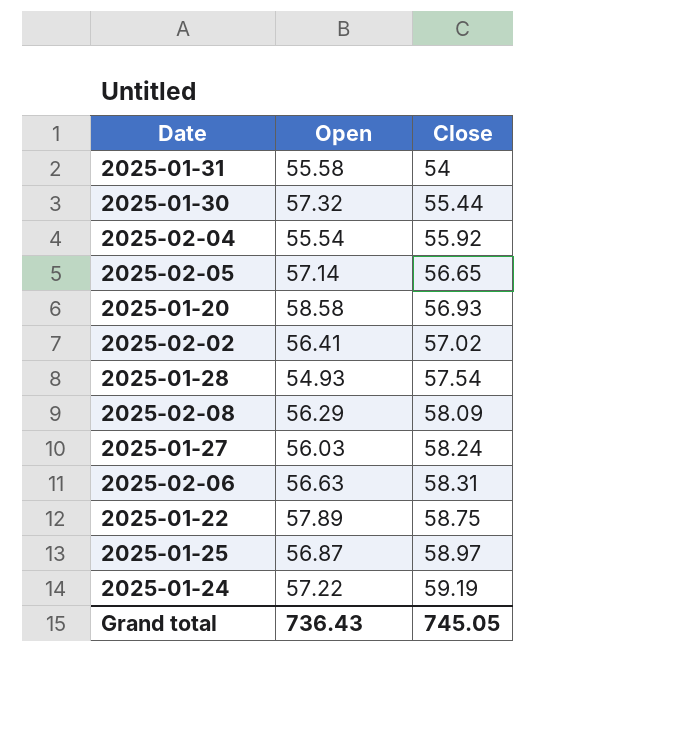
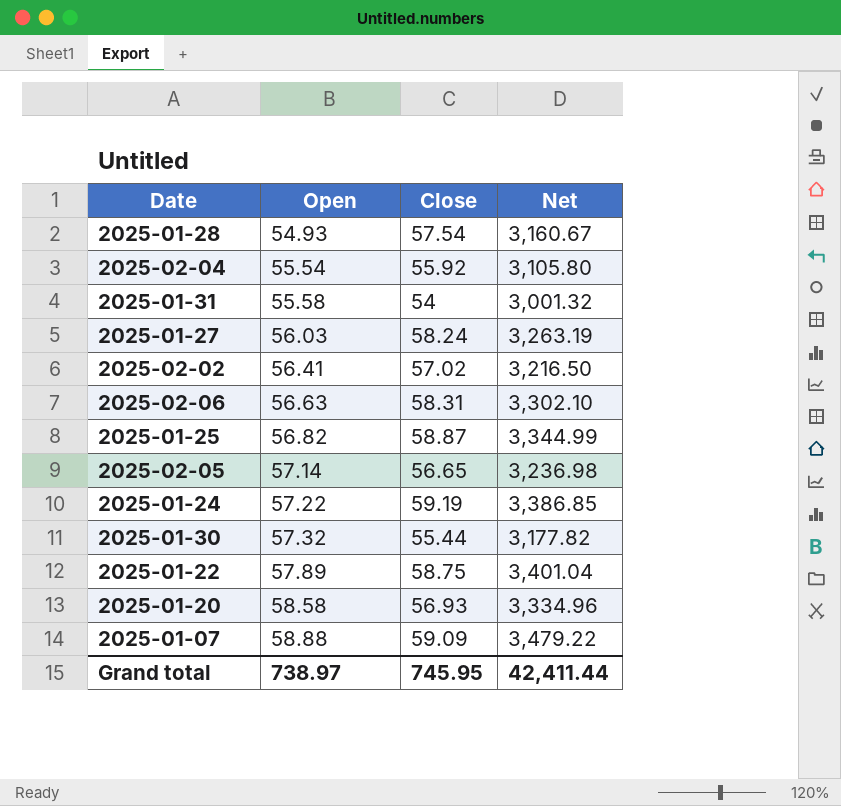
row order: Close ascending -> Open ascending
column Net | formula: none -> [Open] * [Close]
row 2025-02-08: 56.29 | 58.09 -> none
2025-01-25 | Open: 56.87 -> 56.82
2025-01-25 | Close: 58.97 -> 58.87
row 2025-01-07: none -> 58.88 | 59.09 | 3,479.22
Grand total | Open: 736.43 -> 738.97
Grand total | Close: 745.05 -> 745.95

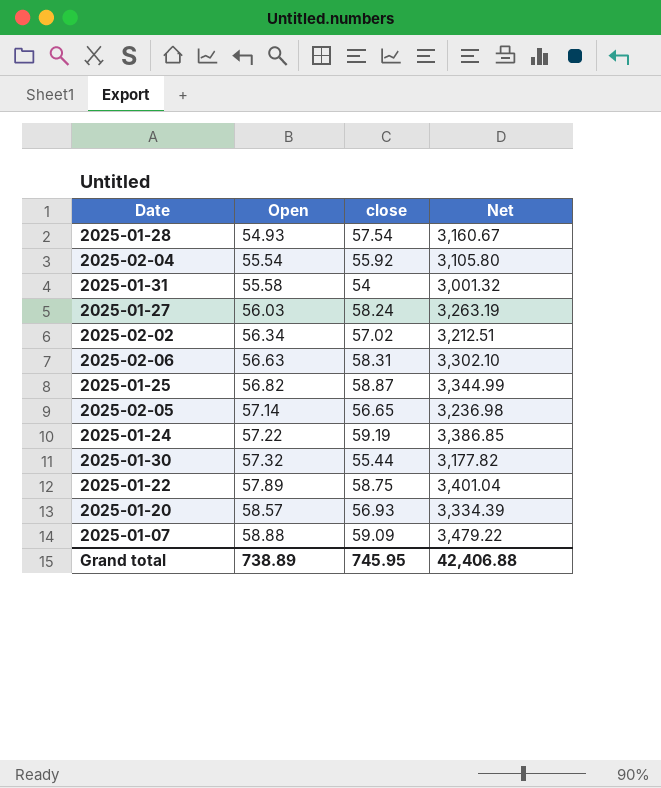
column name: Close -> close
2025-02-02 | Open: 56.41 -> 56.34
2025-02-02 | Net: 3,216.50 -> 3,212.51
2025-01-20 | Open: 58.58 -> 58.57
2025-01-20 | Net: 3,334.96 -> 3,334.39
Grand total | Open: 738.97 -> 738.89
Grand total | Net: 42,411.44 -> 42,406.88

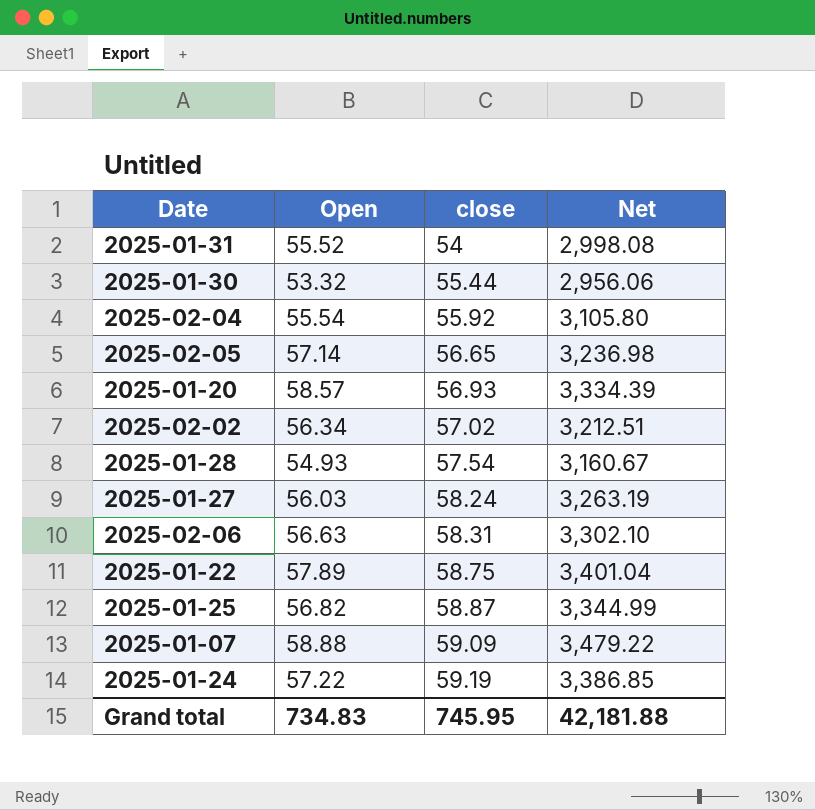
row order: Open ascending -> close ascending
2025-01-31 | Open: 55.58 -> 55.52
2025-01-31 | Net: 3,001.32 -> 2,998.08
2025-01-30 | Open: 57.32 -> 53.32
2025-01-30 | Net: 3,177.82 -> 2,956.06
Grand total | Open: 738.89 -> 734.83
Grand total | Net: 42,406.88 -> 42,181.88

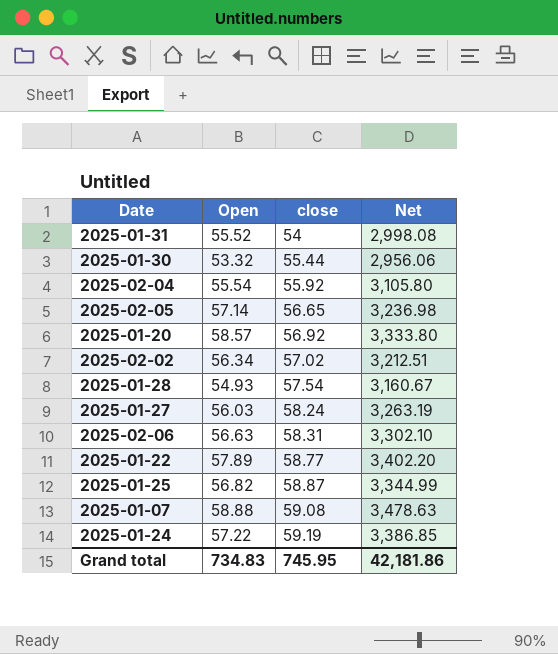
2025-01-20 | close: 56.93 -> 56.92
2025-01-20 | Net: 3,334.39 -> 3,333.80
2025-01-22 | close: 58.75 -> 58.77
2025-01-22 | Net: 3,401.04 -> 3,402.20
2025-01-07 | close: 59.09 -> 59.08
2025-01-07 | Net: 3,479.22 -> 3,478.63
Grand total | Net: 42,181.88 -> 42,181.86

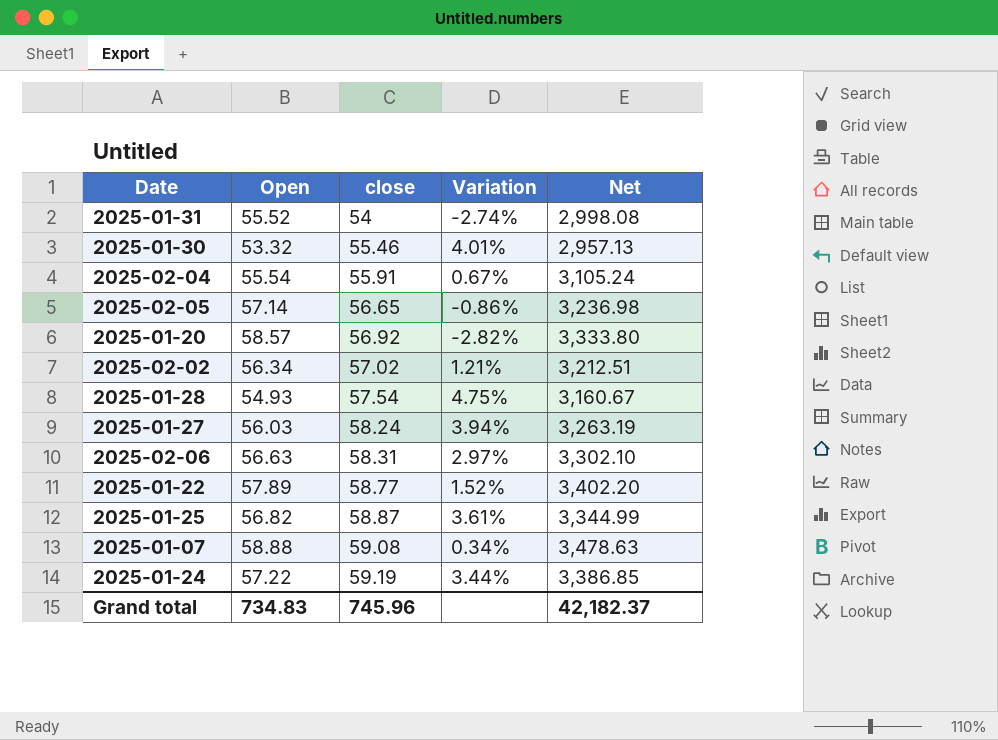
column Variation | formula: none -> ([close] - [Open]) / [Open]
2025-01-30 | close: 55.44 -> 55.46
2025-01-30 | Net: 2,956.06 -> 2,957.13
2025-02-04 | close: 55.92 -> 55.91
2025-02-04 | Net: 3,105.80 -> 3,105.24
Grand total | close: 745.95 -> 745.96
Grand total | Net: 42,181.86 -> 42,182.37

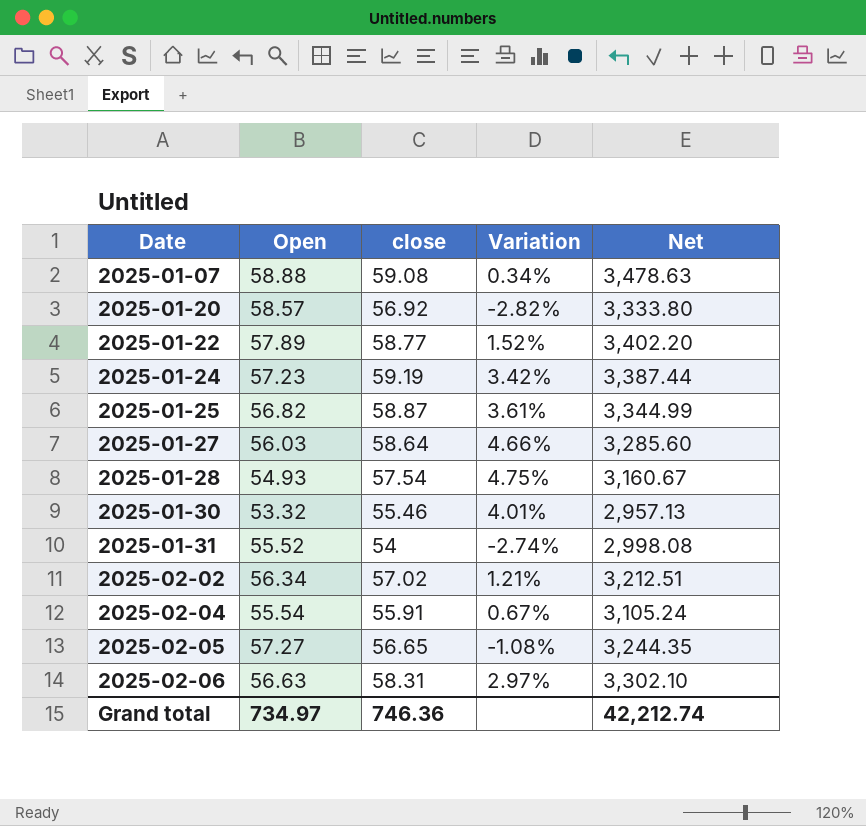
row order: close ascending -> Date ascending
2025-01-24 | Open: 57.22 -> 57.23
2025-01-24 | Variation: 3.44% -> 3.42%
2025-01-24 | Net: 3,386.85 -> 3,387.44
2025-01-27 | close: 58.24 -> 58.64
2025-01-27 | Variation: 3.94% -> 4.66%
2025-01-27 | Net: 3,263.19 -> 3,285.60
2025-02-05 | Open: 57.14 -> 57.27
2025-02-05 | Variation: -0.86% -> -1.08%
2025-02-05 | Net: 3,236.98 -> 3,244.35
Grand total | Open: 734.83 -> 734.97
Grand total | close: 745.96 -> 746.36
Grand total | Net: 42,182.37 -> 42,212.74

